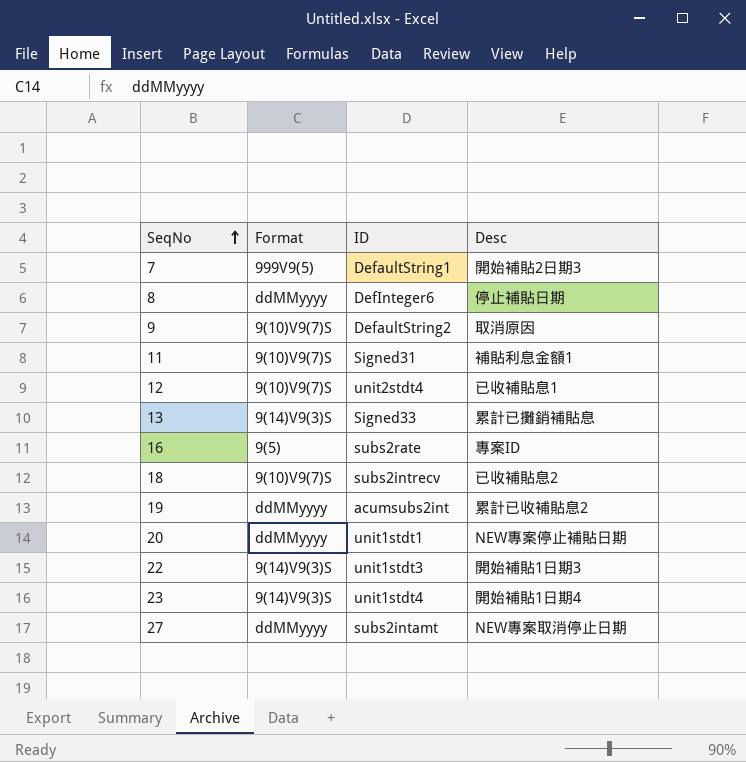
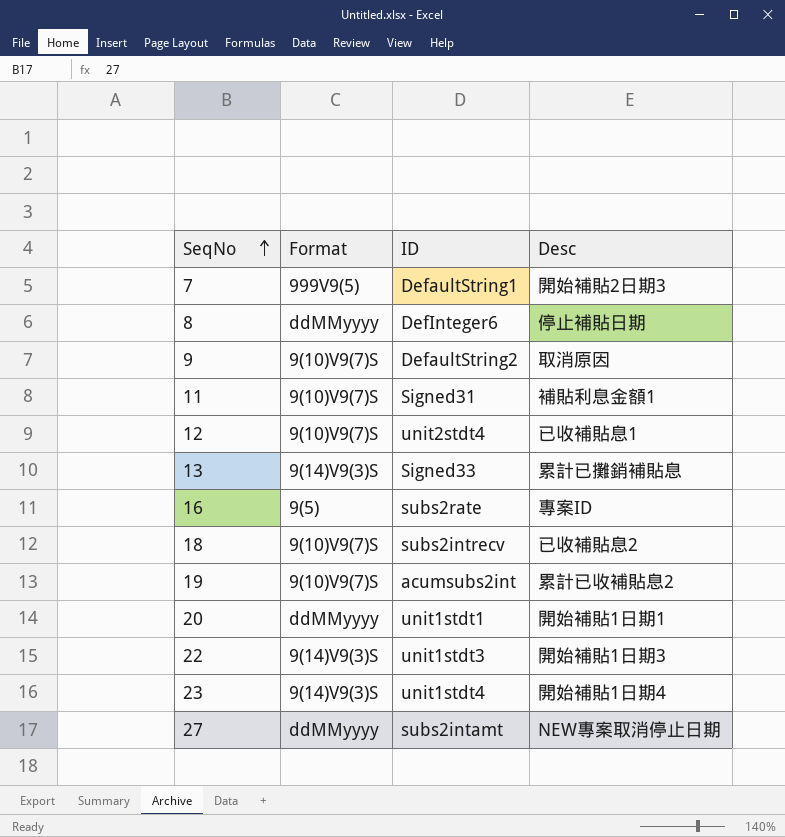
19 | Format: ddMMyyyy -> 9(10)V9(7)S
20 | Desc: NEW專案停止補貼日期 -> 開始補貼1日期1

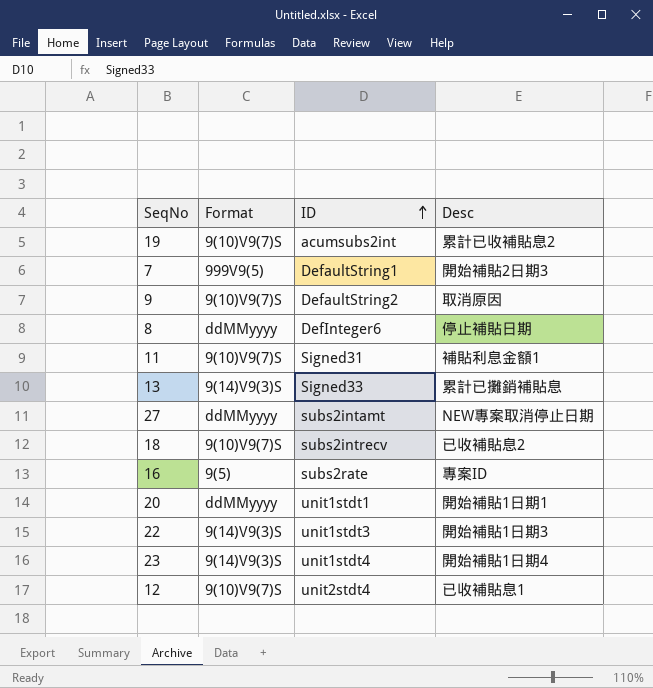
row order: SeqNo ascending -> ID ascending

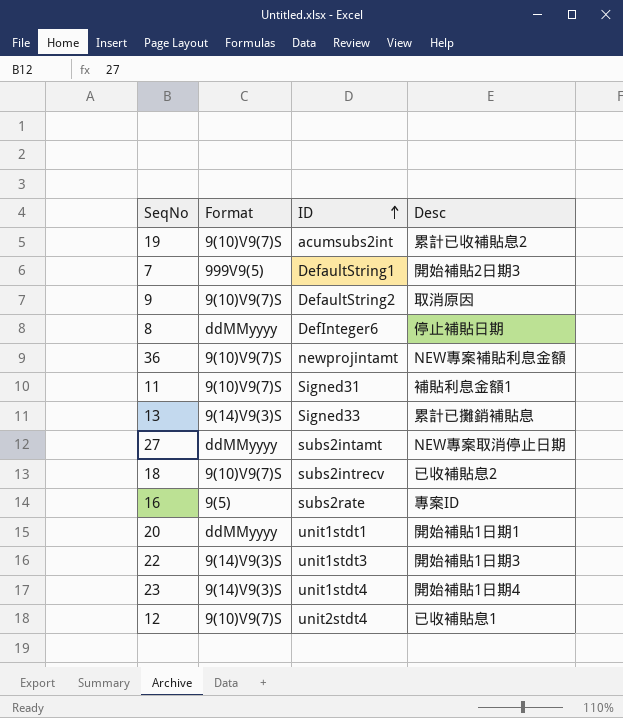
row 36: none -> 9(10)V9(7)S | newprojintamt | NEW專案補貼利息金額

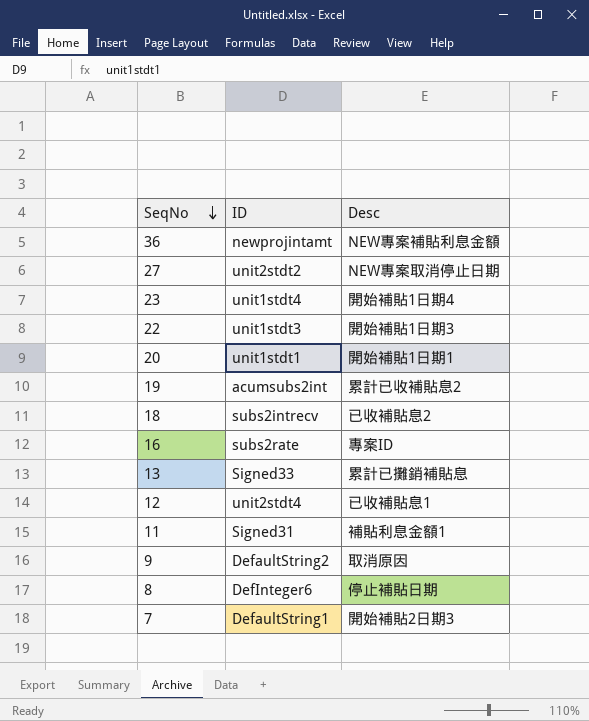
row order: ID ascending -> SeqNo descending
column Format | position: 2 -> none
27 | ID: subs2intamt -> unit2stdt2

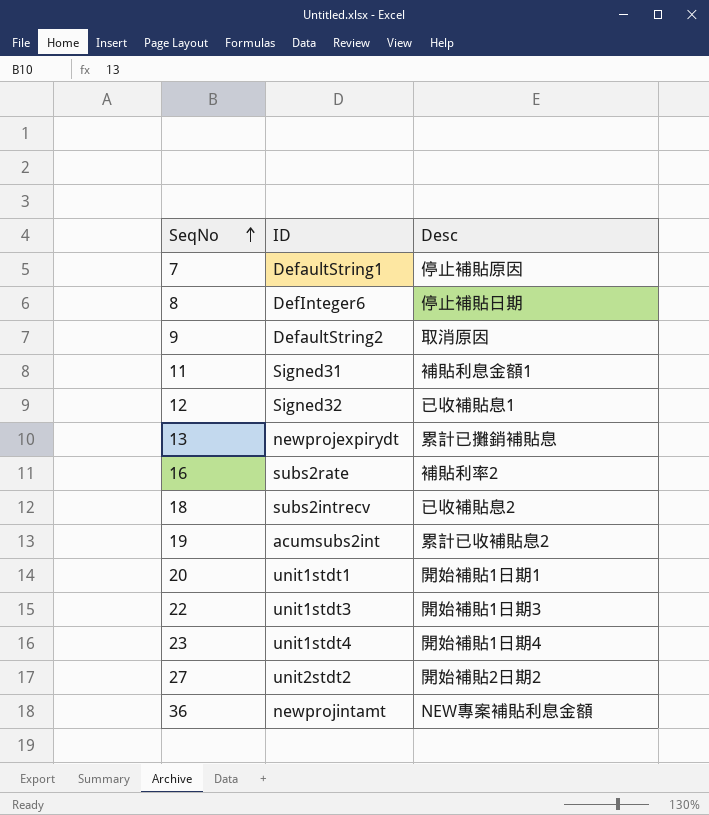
row order: SeqNo descending -> SeqNo ascending
7 | Desc: 開始補貼2日期3 -> 停止補貼原因
12 | ID: unit2stdt4 -> Signed32
13 | ID: Signed33 -> newprojexpirydt
16 | Desc: 專案ID -> 補貼利率2
27 | Desc: NEW專案取消停止日期 -> 開始補貼2日期2

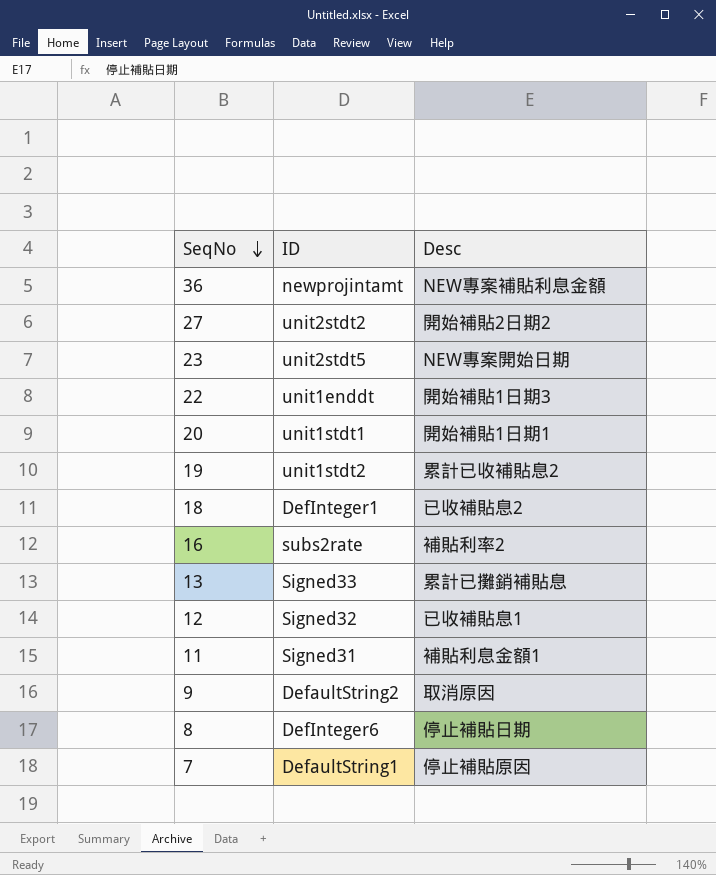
row order: SeqNo ascending -> SeqNo descending
23 | ID: unit1stdt4 -> unit2stdt5
23 | Desc: 開始補貼1日期4 -> NEW專案開始日期
22 | ID: unit1stdt3 -> unit1enddt
19 | ID: acumsubs2int -> unit1stdt2
18 | ID: subs2intrecv -> DefInteger1
13 | ID: newprojexpirydt -> Signed33

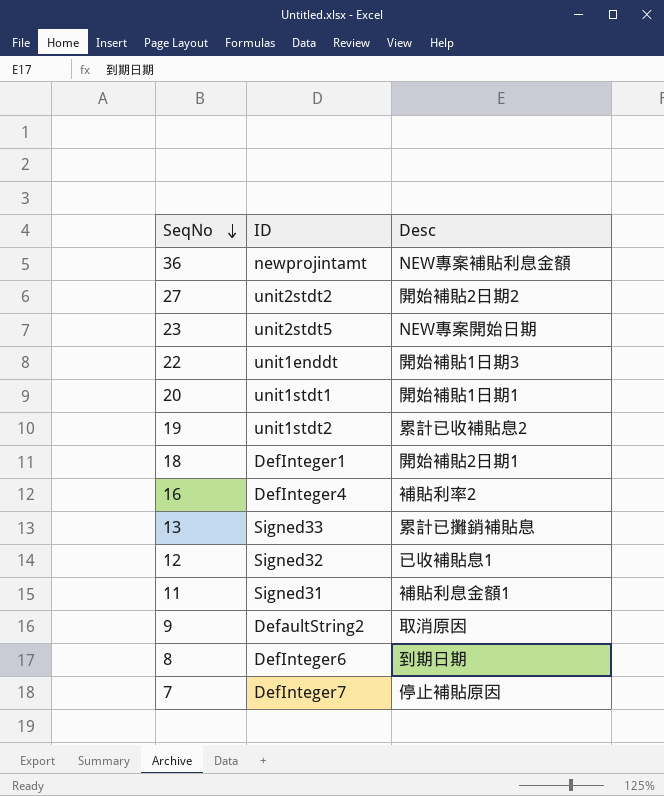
18 | Desc: 已收補貼息2 -> 開始補貼2日期1
16 | ID: subs2rate -> DefInteger4
8 | Desc: 停止補貼日期 -> 到期日期
7 | ID: DefaultString1 -> DefInteger7

